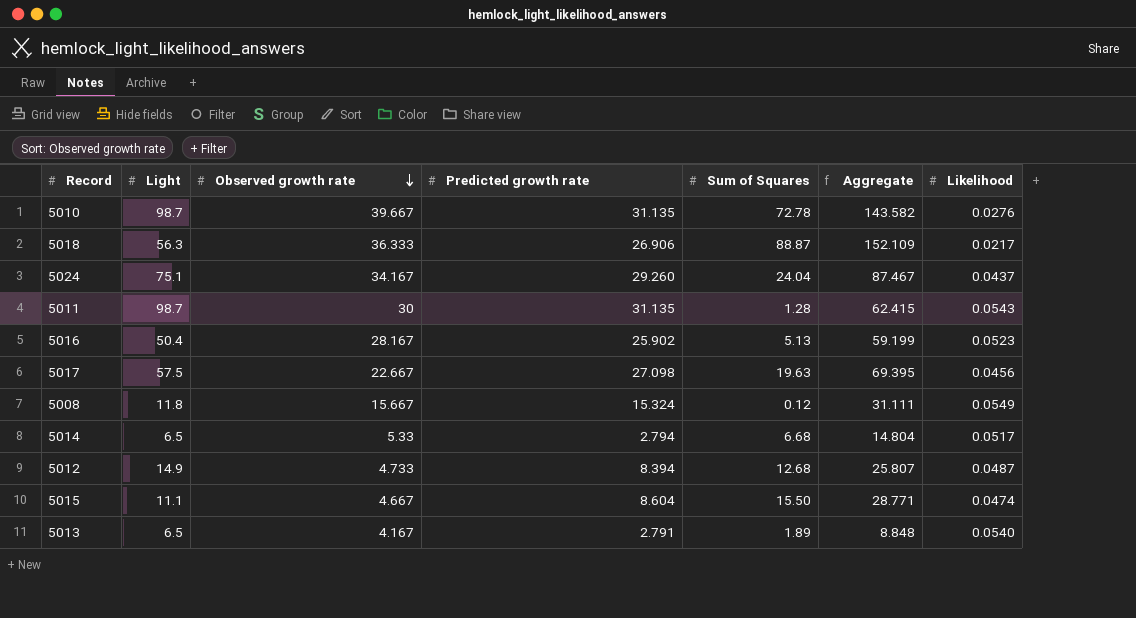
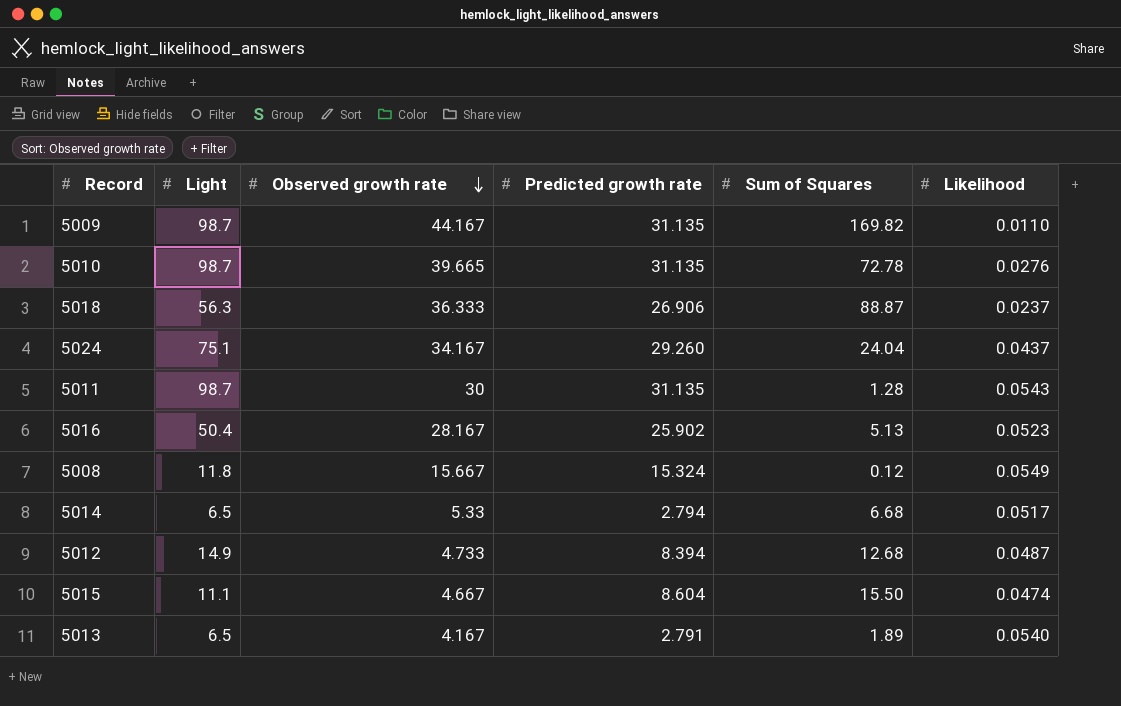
column Aggregate | formula: [Observed growth rate] + [Predicted growth rate] + [Sum of Squares] -> none
row 5017: 57.5 | 22.667 | 27.098 | 19.63 | 69.395 | 0.0456 -> none
row 5009: none -> 98.7 | 44.167 | 31.135 | 169.82 | 0.0110
5010 | Observed growth rate: 39.667 -> 39.665
5018 | Likelihood: 0.0217 -> 0.0237

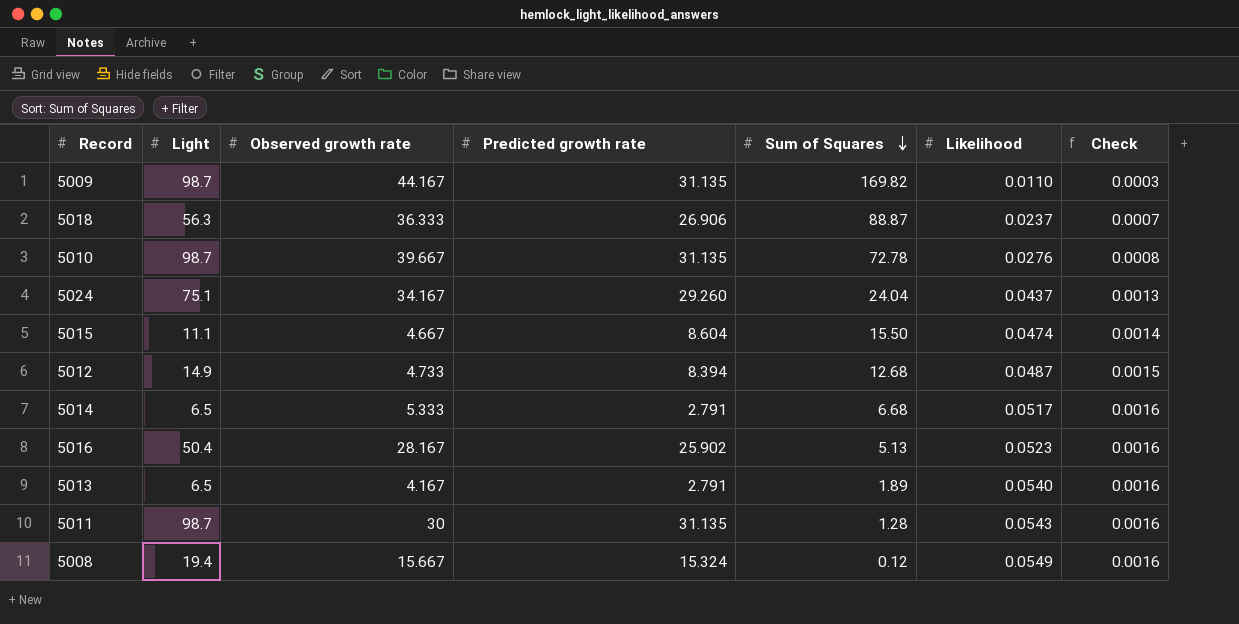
row order: Observed growth rate descending -> Sum of Squares descending
column Check | formula: none -> [Likelihood] * 0.03
5010 | Observed growth rate: 39.665 -> 39.667
5014 | Observed growth rate: 5.33 -> 5.333
5014 | Predicted growth rate: 2.794 -> 2.791
5008 | Light: 11.8 -> 19.4

